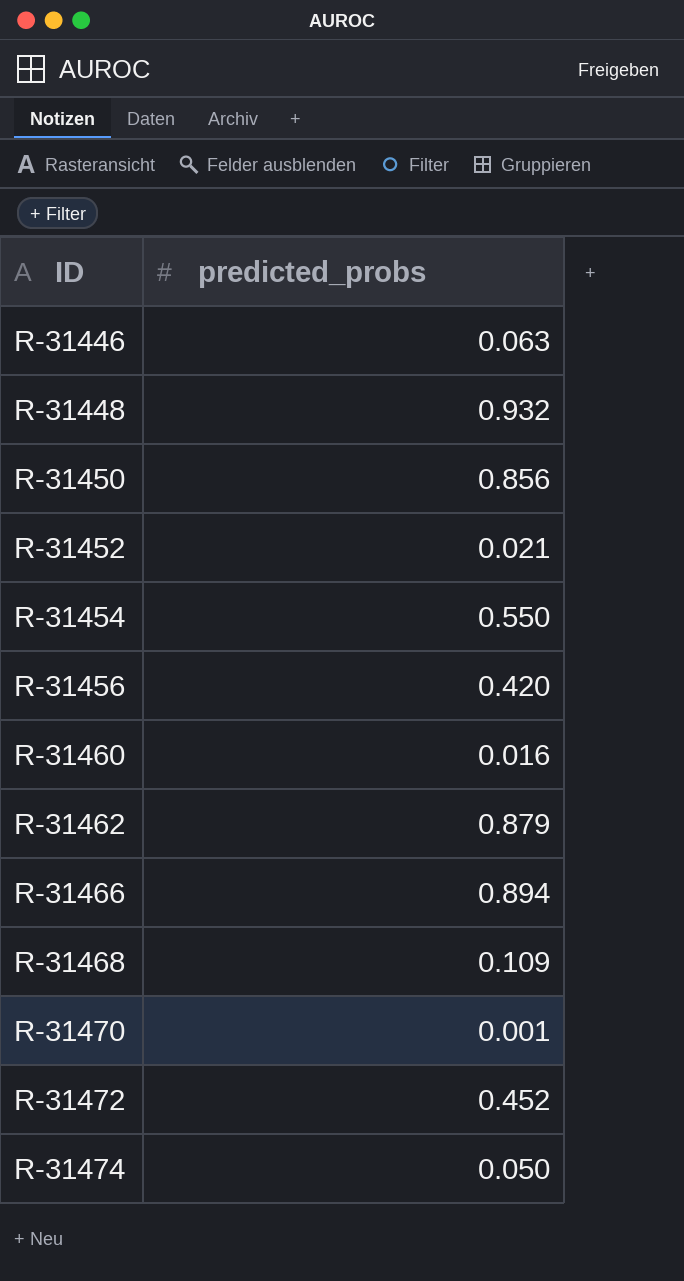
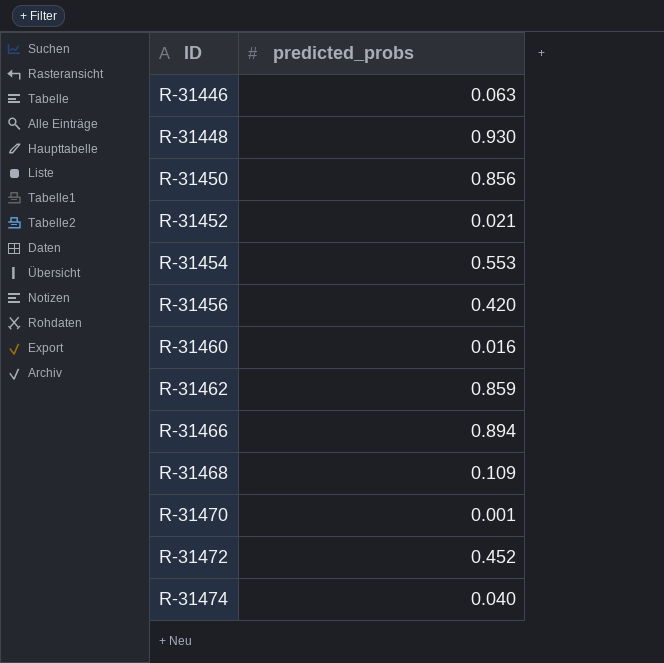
R-31448 | predicted_probs: 0.932 -> 0.930
R-31454 | predicted_probs: 0.550 -> 0.553
R-31462 | predicted_probs: 0.879 -> 0.859
R-31474 | predicted_probs: 0.050 -> 0.040

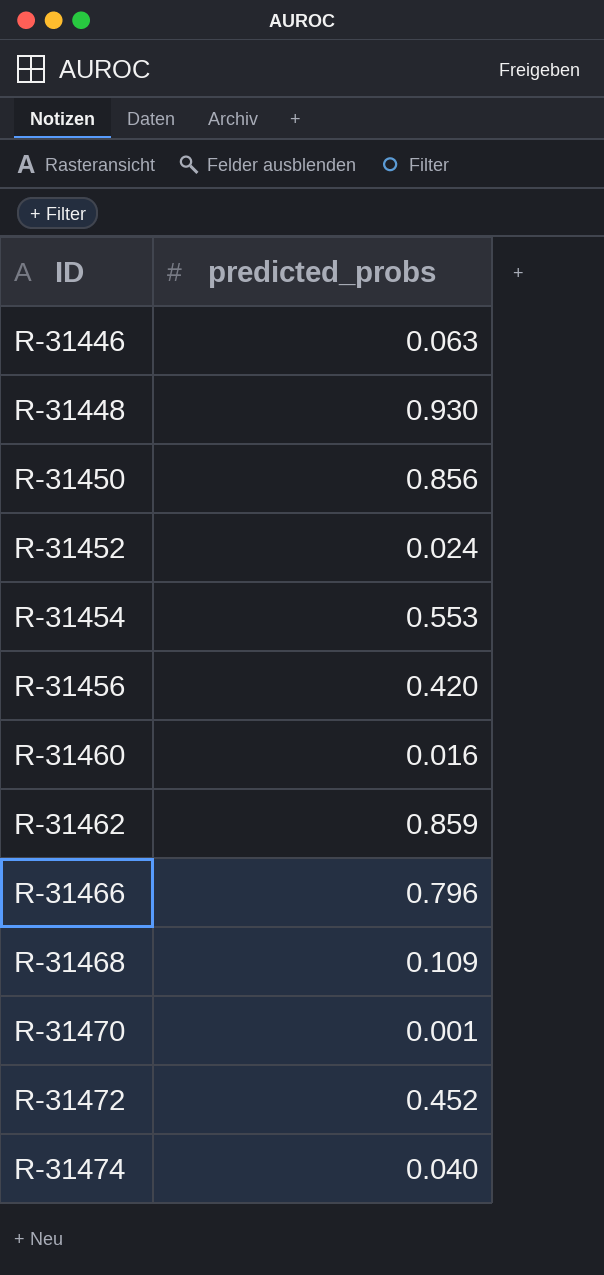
R-31452 | predicted_probs: 0.021 -> 0.024
R-31466 | predicted_probs: 0.894 -> 0.796

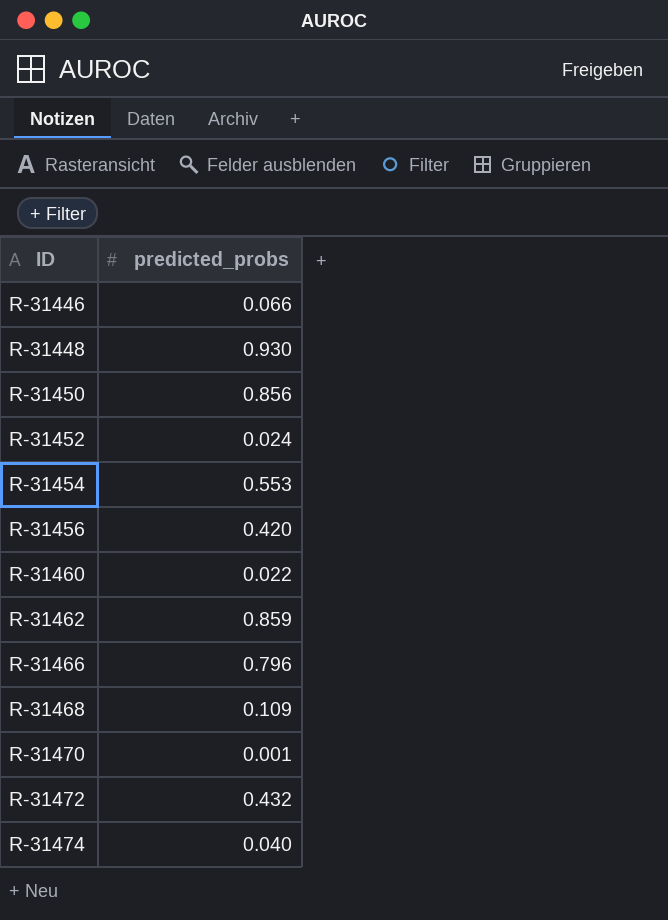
R-31446 | predicted_probs: 0.063 -> 0.066
R-31460 | predicted_probs: 0.016 -> 0.022
R-31472 | predicted_probs: 0.452 -> 0.432

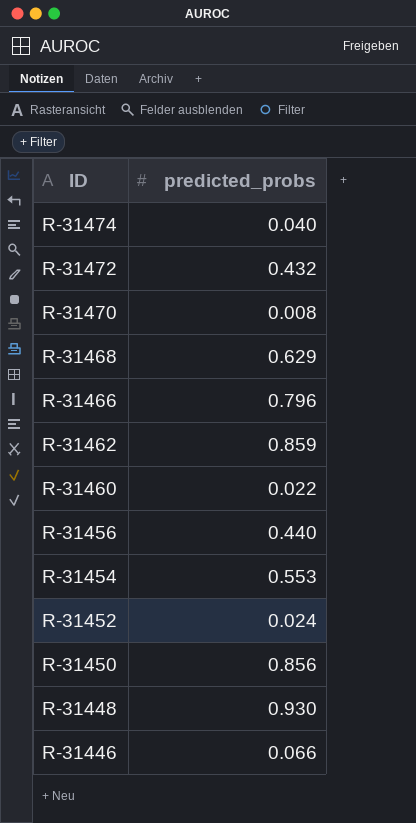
row order: ID ascending -> ID descending
R-31470 | predicted_probs: 0.001 -> 0.008
R-31468 | predicted_probs: 0.109 -> 0.629
R-31456 | predicted_probs: 0.420 -> 0.440

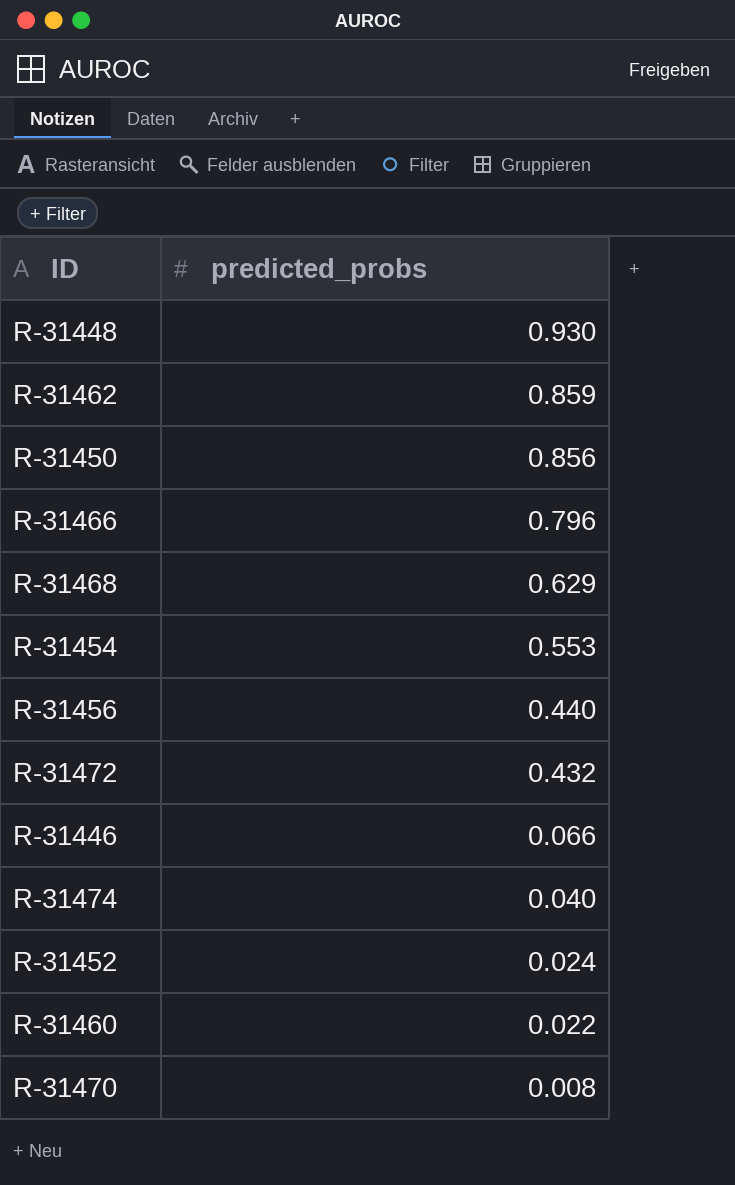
row order: ID descending -> predicted_probs descending

